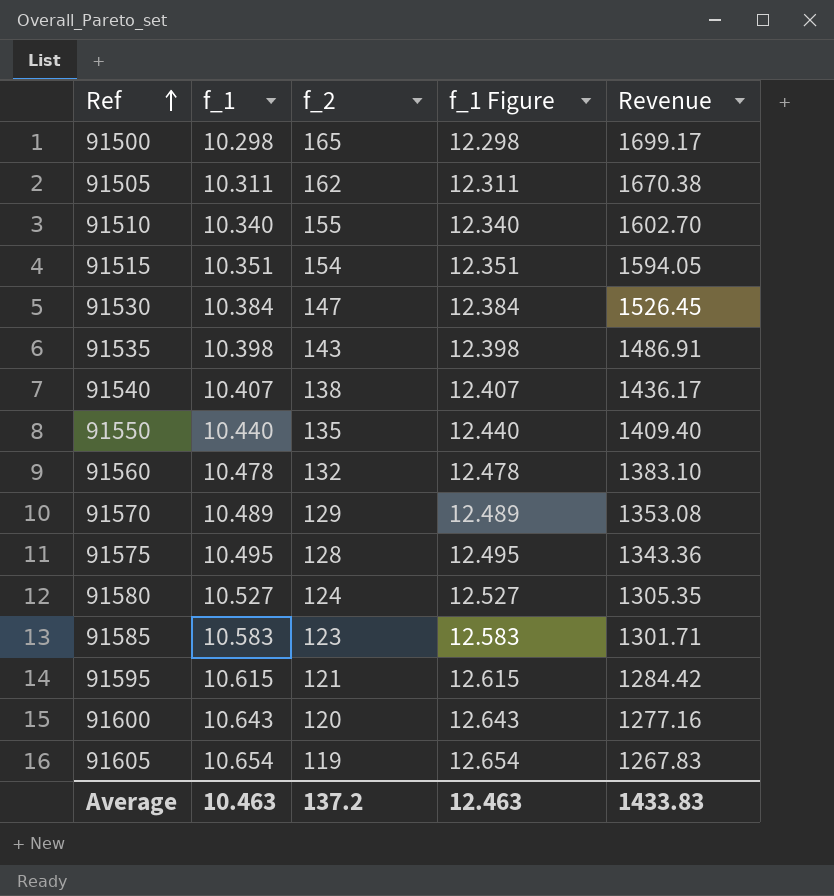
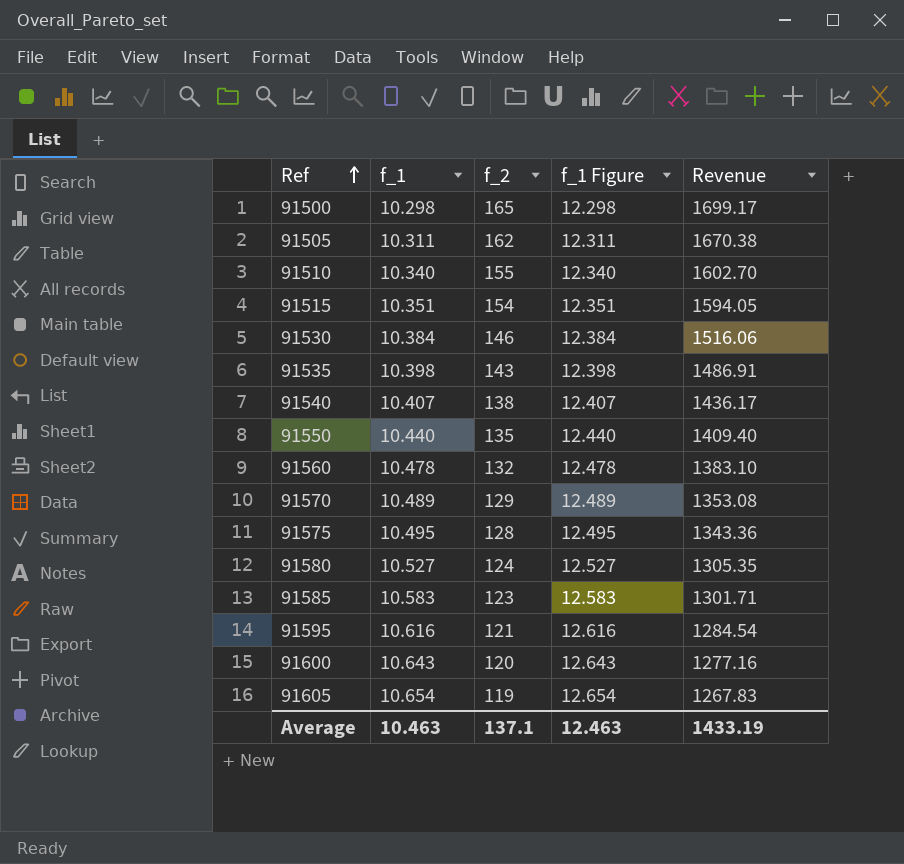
91530 | f_2: 147 -> 146
91530 | Revenue: 1526.45 -> 1516.06
91595 | f_1: 10.615 -> 10.616
91595 | f_1 Figure: 12.615 -> 12.616
91595 | Revenue: 1284.42 -> 1284.54
Average | f_2: 137.2 -> 137.1
Average | Revenue: 1433.83 -> 1433.19

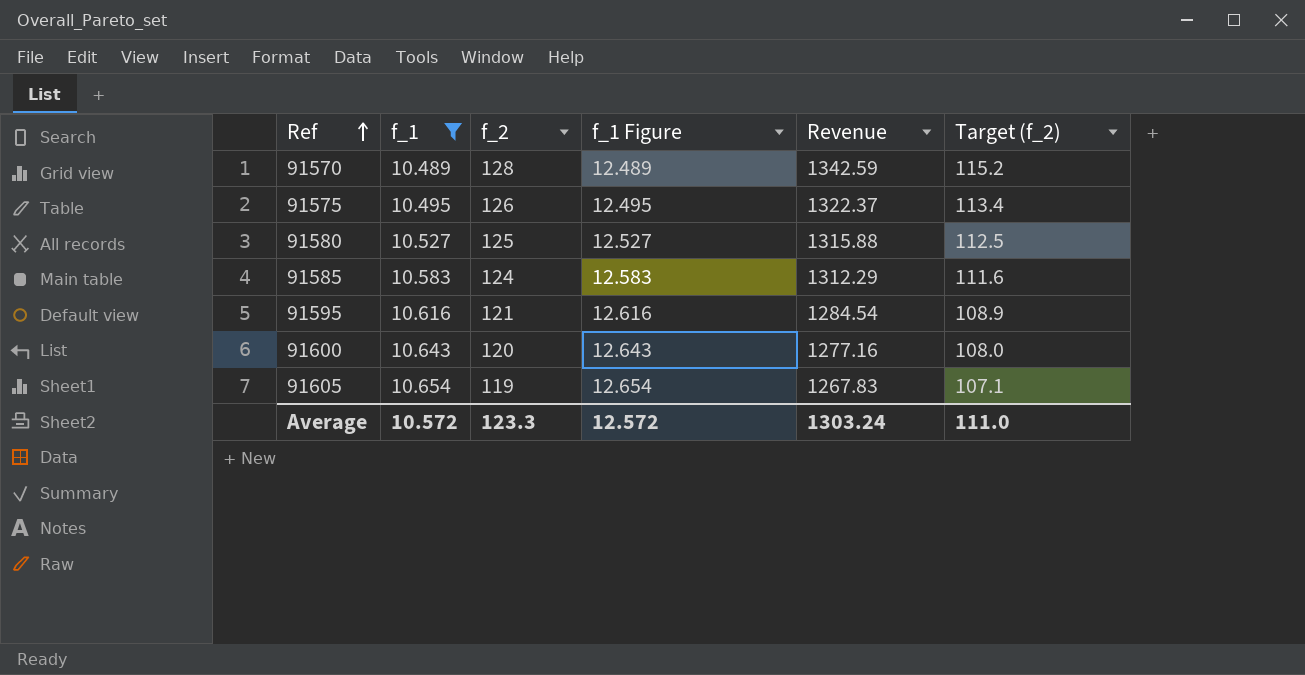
filter: none -> f_1 >= 10.489
column Target (f_2) | formula: none -> [f_2] * 0.9
91570 | f_2: 129 -> 128
91570 | Revenue: 1353.08 -> 1342.59
91575 | f_2: 128 -> 126
91575 | Revenue: 1343.36 -> 1322.37
91580 | f_2: 124 -> 125
91580 | Revenue: 1305.35 -> 1315.88
91585 | f_2: 123 -> 124
91585 | Revenue: 1301.71 -> 1312.29
Average | f_1: 10.463 -> 10.572
Average | f_2: 137.1 -> 123.3
Average | f_1 Figure: 12.463 -> 12.572
Average | Revenue: 1433.19 -> 1303.24

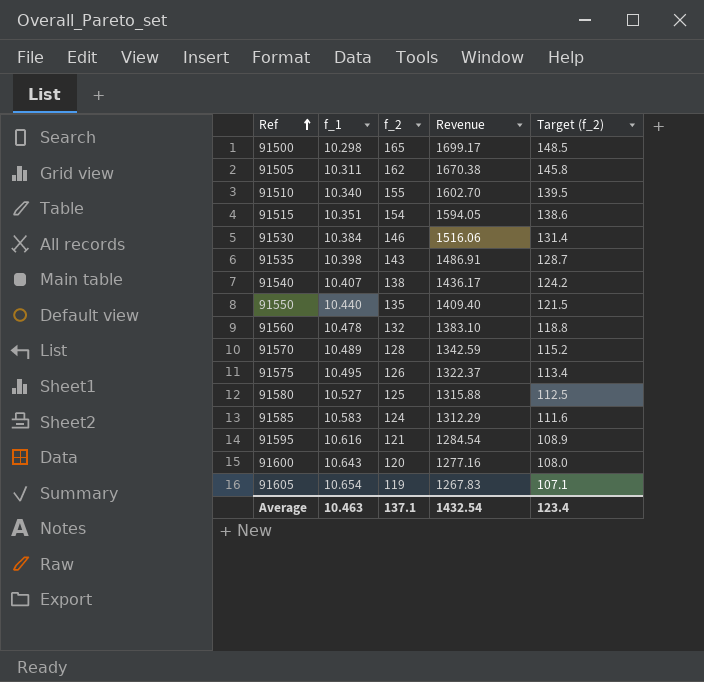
filter: f_1 >= 10.489 -> none
column f_1 Figure | formula: [f_1] + 2 -> none
Average | f_1: 10.572 -> 10.463
Average | f_2: 123.3 -> 137.1
Average | Revenue: 1303.24 -> 1432.54
Average | Target (f_2): 111.0 -> 123.4

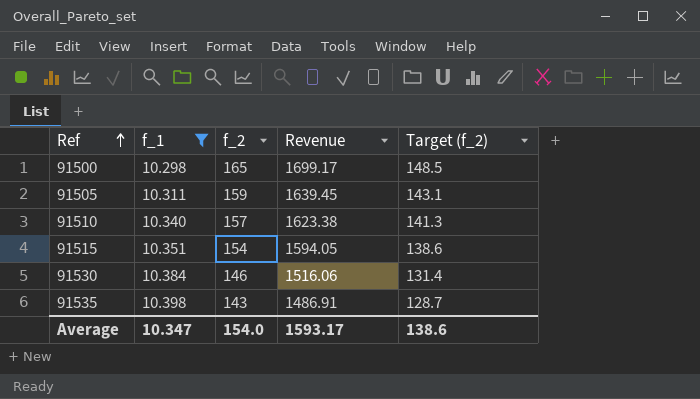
filter: none -> f_1 <= 10.398
91505 | f_2: 162 -> 159
91505 | Revenue: 1670.38 -> 1639.45
91505 | Target (f_2): 145.8 -> 143.1
91510 | f_2: 155 -> 157
91510 | Revenue: 1602.70 -> 1623.38
91510 | Target (f_2): 139.5 -> 141.3
Average | f_1: 10.463 -> 10.347
Average | f_2: 137.1 -> 154.0
Average | Revenue: 1432.54 -> 1593.17
Average | Target (f_2): 123.4 -> 138.6

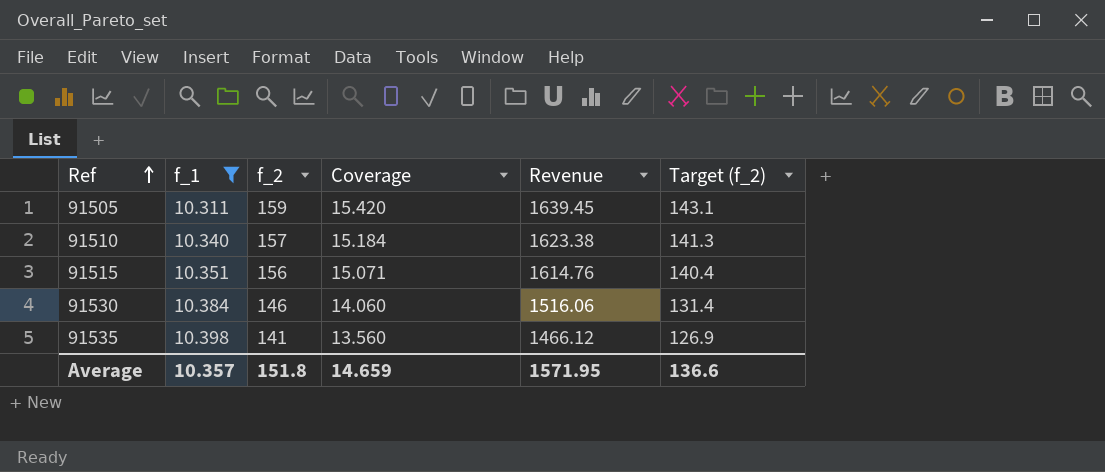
column Coverage | formula: none -> [f_2] / [f_1]
row 91500: 10.298 | 165 | 1699.17 | 148.5 -> none
91515 | f_2: 154 -> 156
91515 | Revenue: 1594.05 -> 1614.76
91515 | Target (f_2): 138.6 -> 140.4
91535 | f_2: 143 -> 141
91535 | Revenue: 1486.91 -> 1466.12
91535 | Target (f_2): 128.7 -> 126.9
Average | f_1: 10.347 -> 10.357
Average | f_2: 154.0 -> 151.8
Average | Revenue: 1593.17 -> 1571.95
Average | Target (f_2): 138.6 -> 136.6

